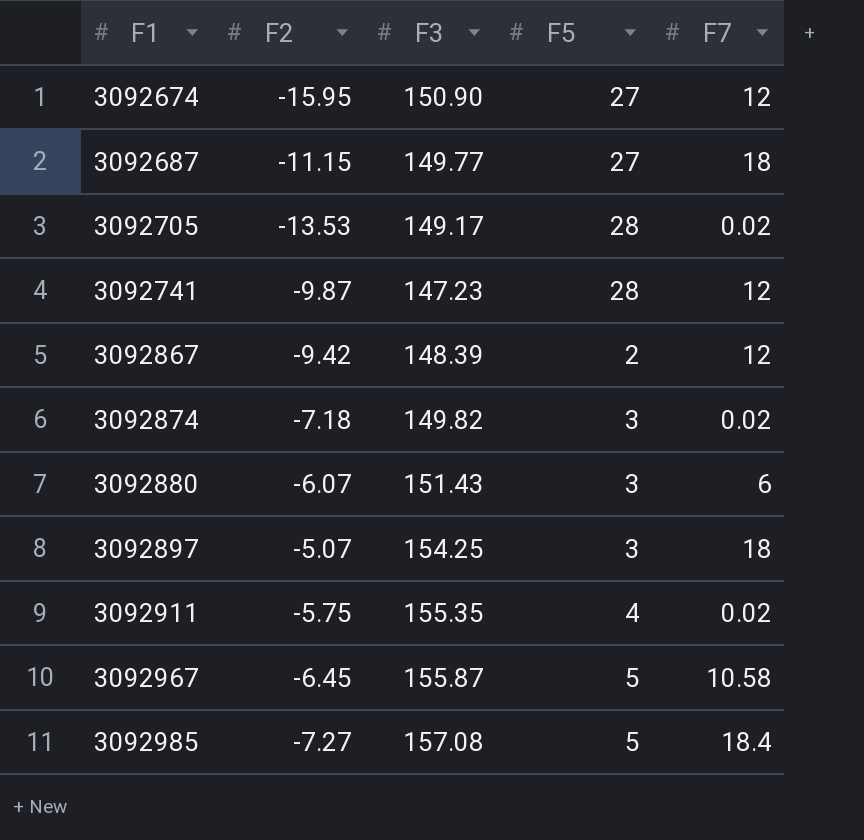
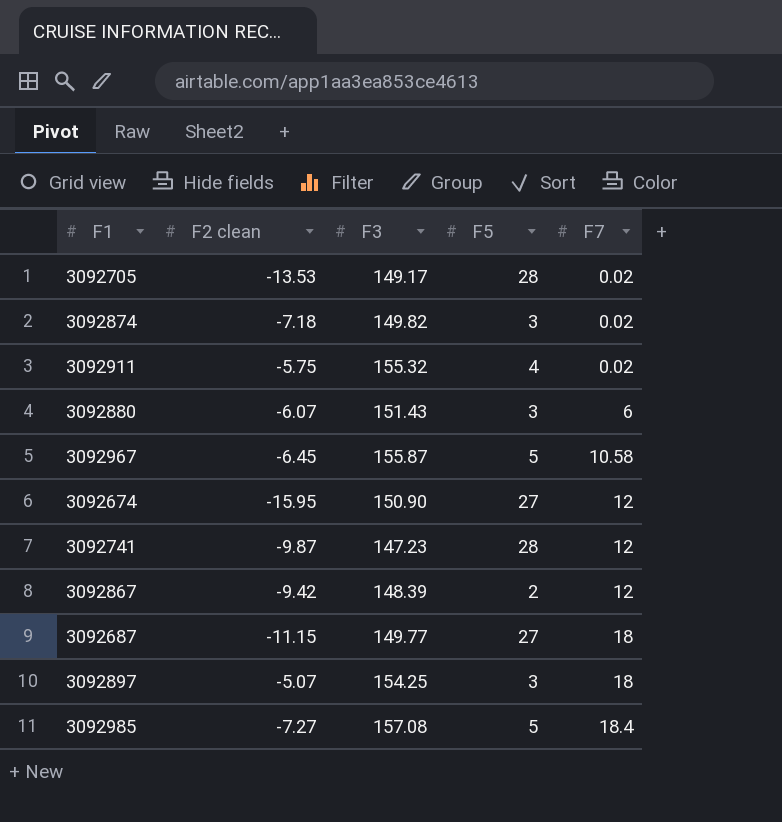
row order: F1 ascending -> F7 ascending
column name: F2 -> F2 clean
3092911 | F3: 155.35 -> 155.32

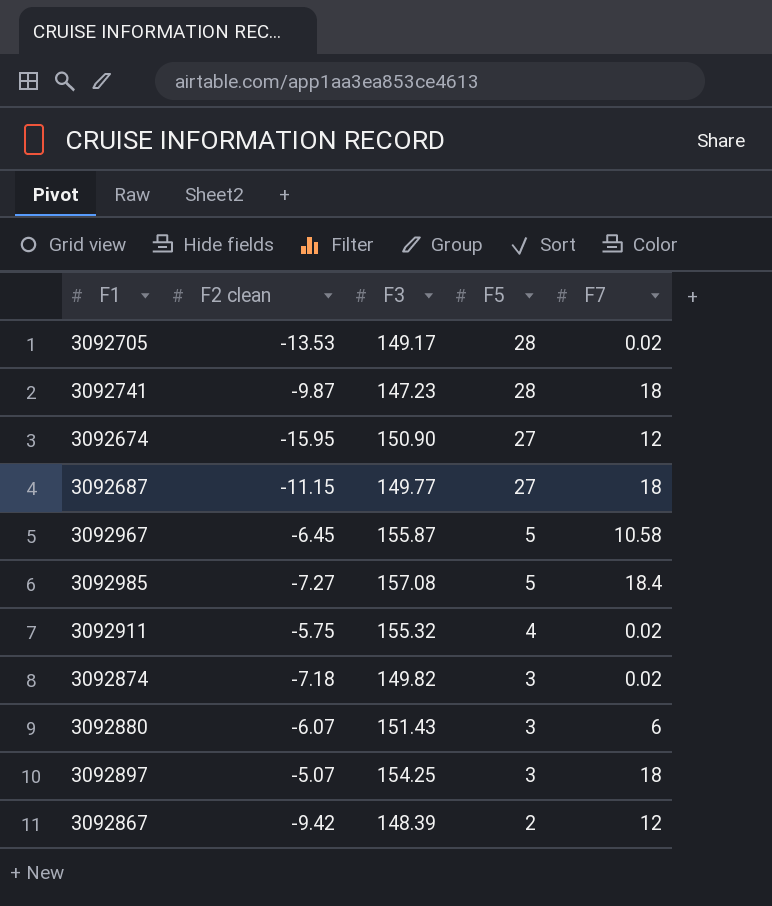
row order: F7 ascending -> F5 descending
3092741 | F7: 12 -> 18

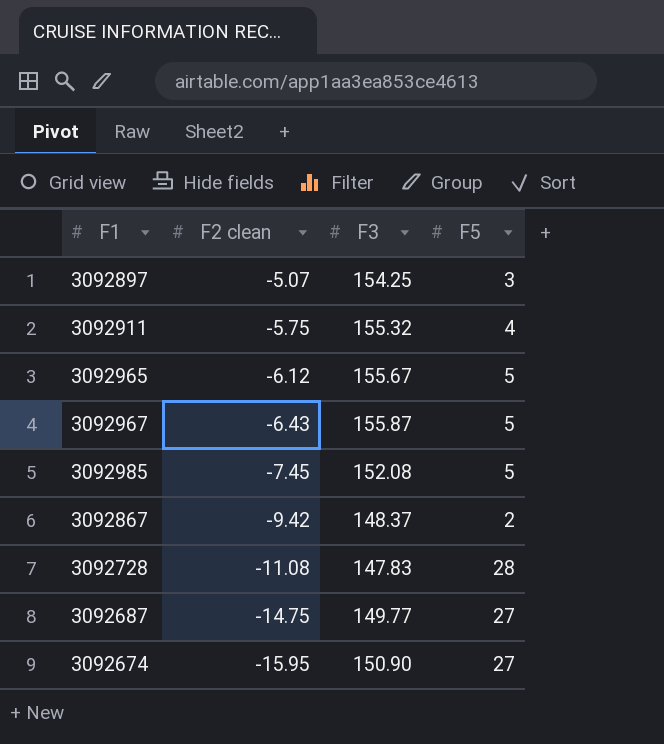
row order: F5 descending -> F2 clean descending
column F7 | position: 5 -> none
row 3092705: -13.53 | 149.17 | 28 | 0.02 -> none
row 3092741: -9.87 | 147.23 | 28 | 18 -> none
row 3092874: -7.18 | 149.82 | 3 | 0.02 -> none
row 3092880: -6.07 | 151.43 | 3 | 6 -> none
row 3092965: none -> -6.12 | 155.67 | 5
3092967 | F2 clean: -6.45 -> -6.43
3092985 | F2 clean: -7.27 -> -7.45
3092985 | F3: 157.08 -> 152.08
3092867 | F3: 148.39 -> 148.37
row 3092728: none -> -11.08 | 147.83 | 28
3092687 | F2 clean: -11.15 -> -14.75

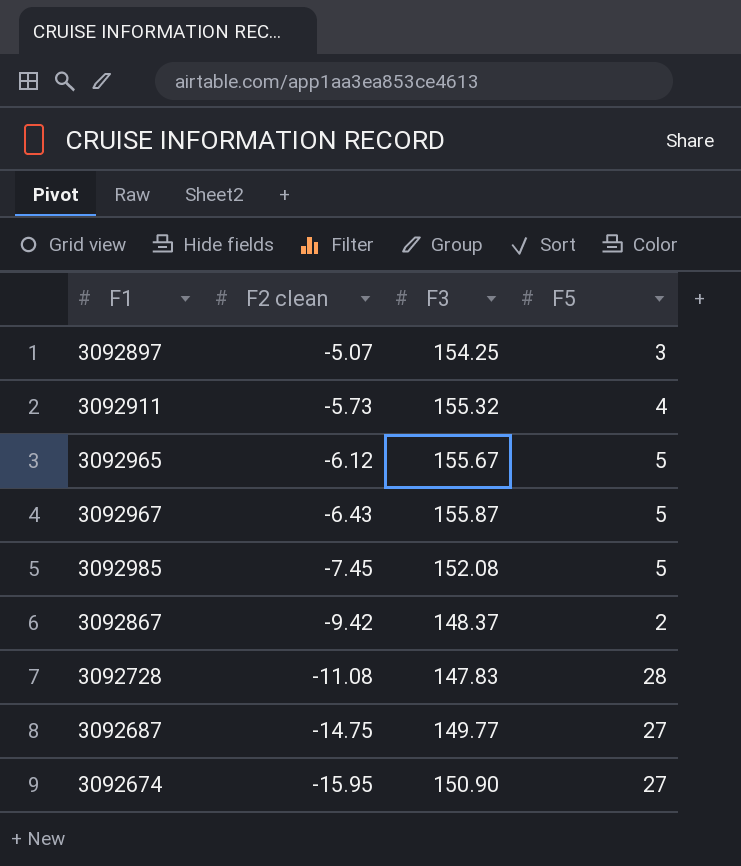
3092911 | F2 clean: -5.75 -> -5.73

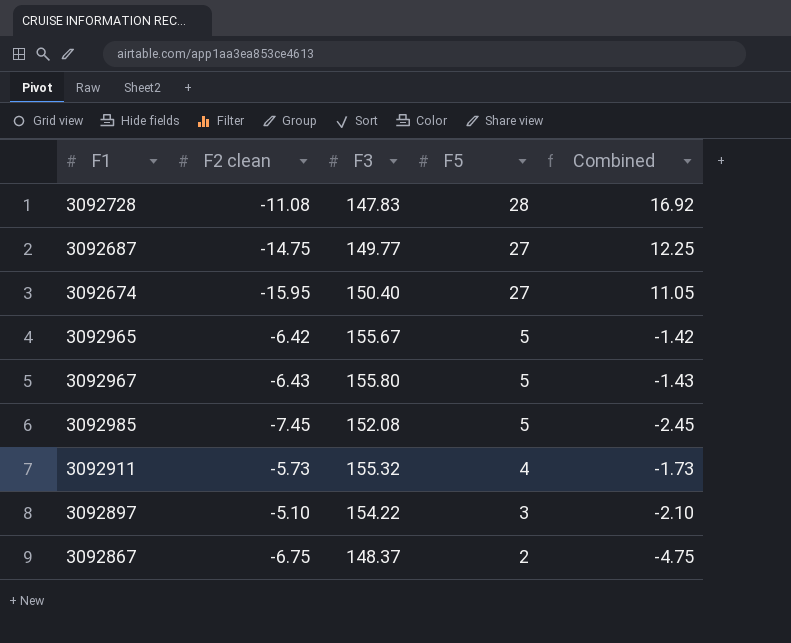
row order: F2 clean descending -> F5 descending
column Combined | formula: none -> [F2 clean] + [F5]
3092674 | F3: 150.90 -> 150.40
3092965 | F2 clean: -6.12 -> -6.42
3092967 | F3: 155.87 -> 155.80
3092897 | F2 clean: -5.07 -> -5.10
3092897 | F3: 154.25 -> 154.22
3092867 | F2 clean: -9.42 -> -6.75

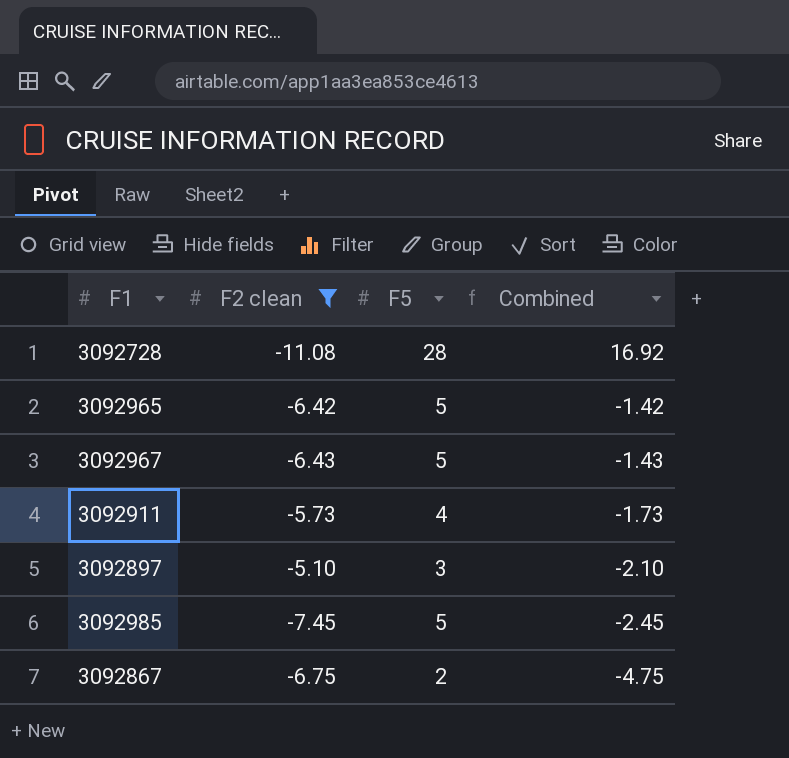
filter: none -> F2 clean >= -11.08
row order: F5 descending -> Combined descending
column F3 | position: 3 -> none

